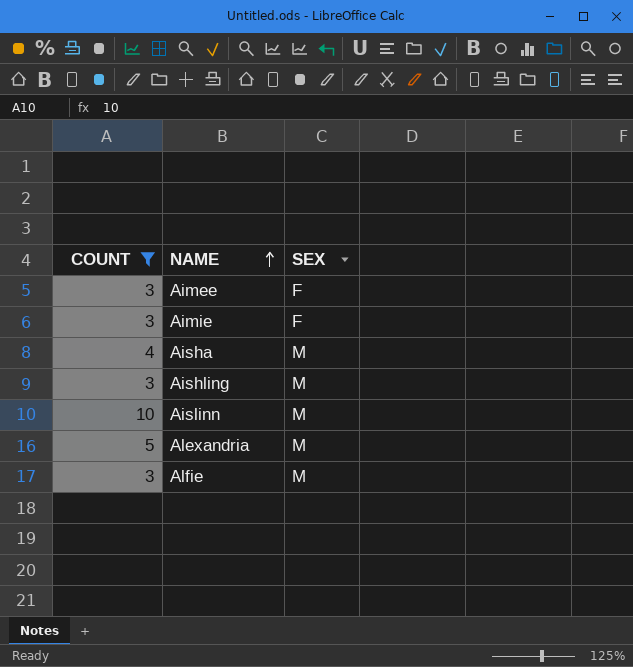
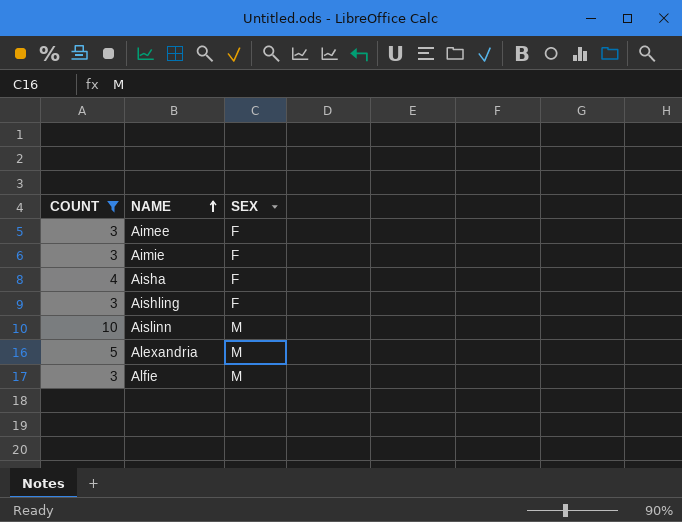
Aisha | SEX: M -> F
Aishling | SEX: M -> F

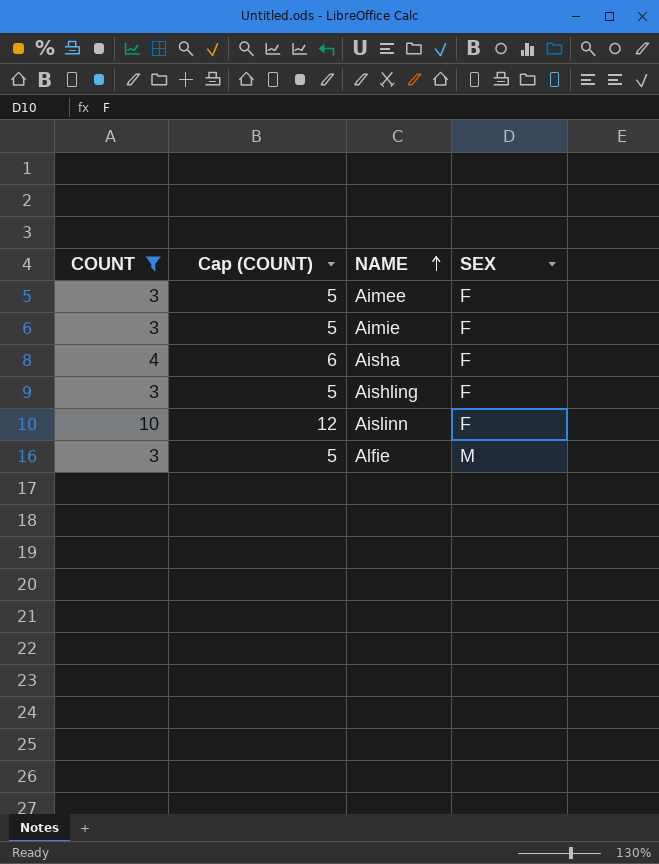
column Cap (COUNT) | formula: none -> [COUNT] + 2
row Alexandria: 5 | M -> none
Aislinn | SEX: M -> F

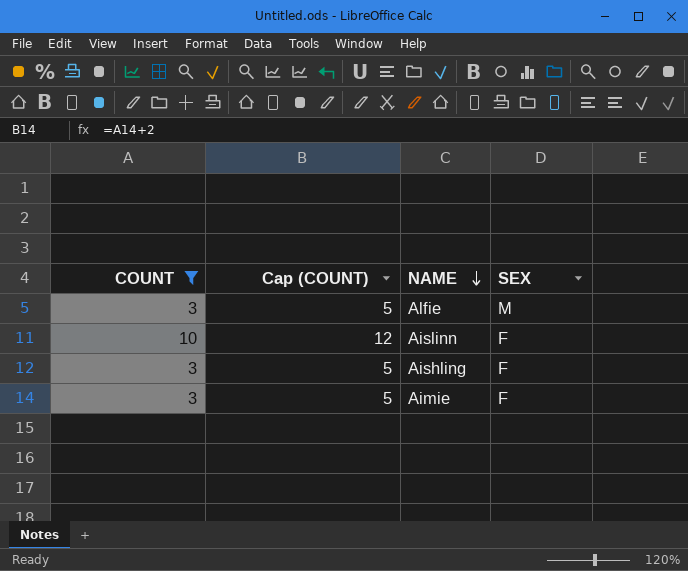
row order: NAME ascending -> NAME descending
row Aimee: 3 | 5 | F -> none
row Aisha: 4 | 6 | F -> none

